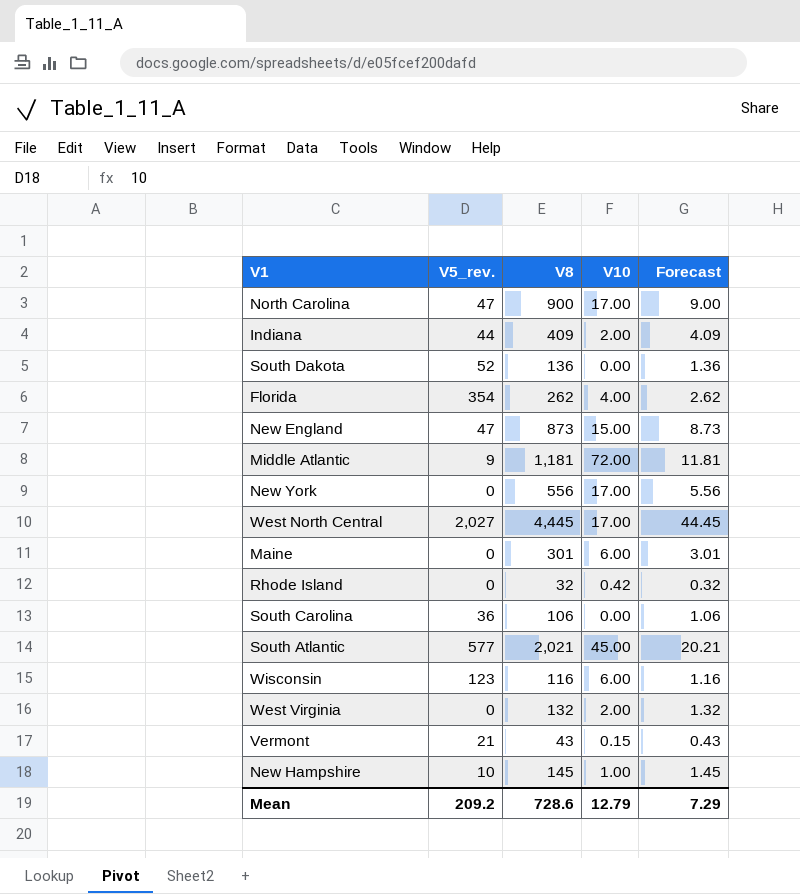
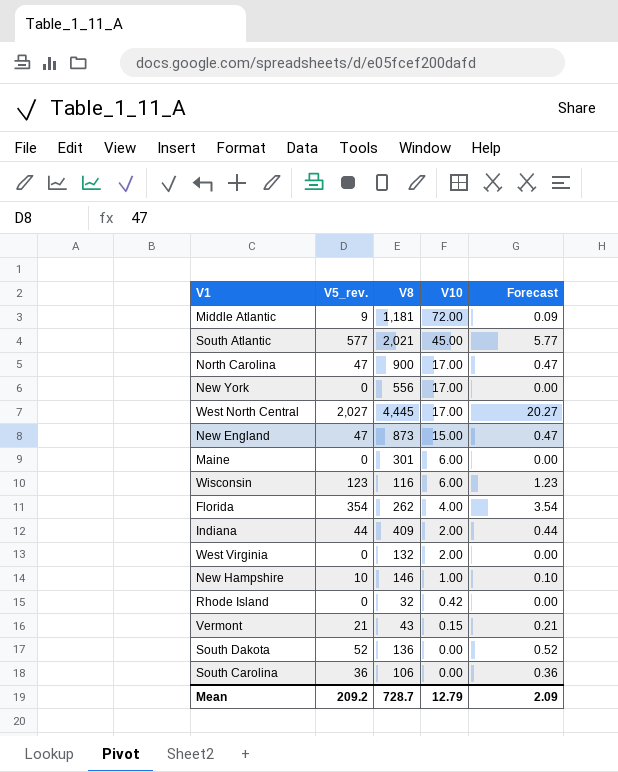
row order: none -> V10 descending
column Forecast | formula: [V8] * 0.01 -> [V5_rev.] * 0.01
New Hampshire | V8: 145 -> 146
Mean | V8: 728.6 -> 728.7
Mean | Forecast: 7.29 -> 2.09

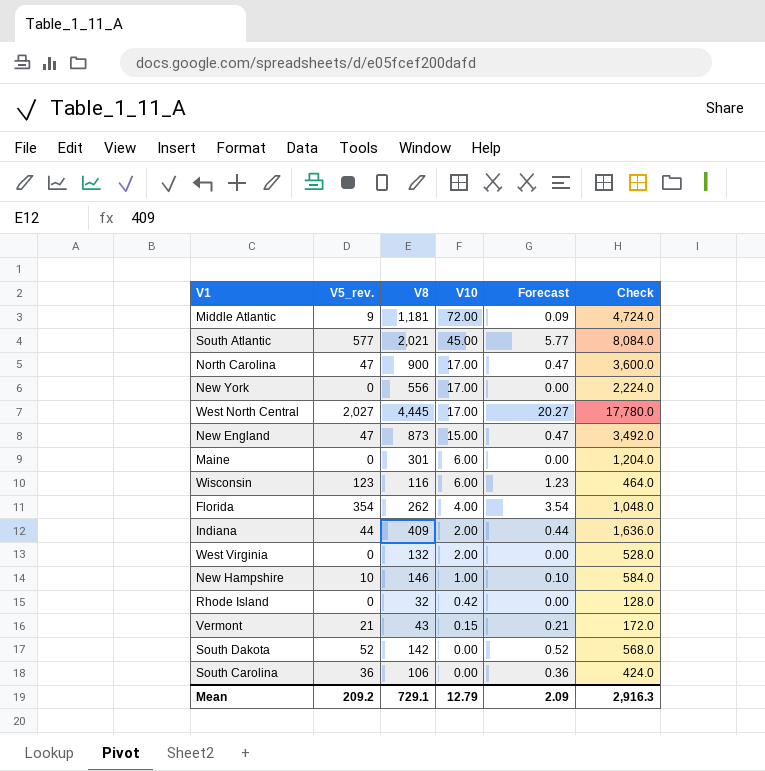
column Check | formula: none -> [V8] * 4
South Dakota | V8: 136 -> 142
Mean | V8: 728.7 -> 729.1

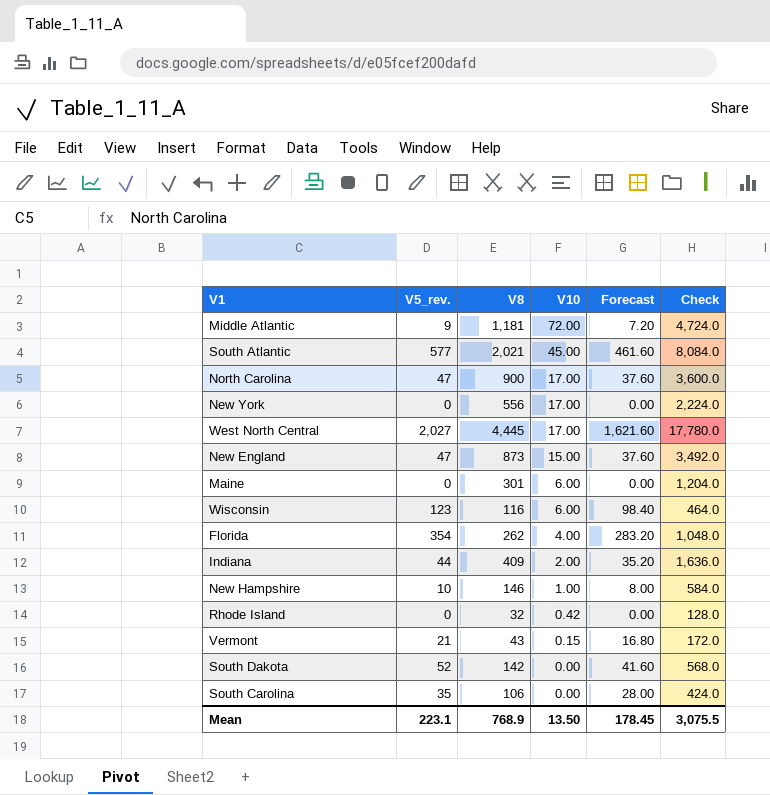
column Forecast | formula: [V5_rev.] * 0.01 -> [V5_rev.] * 0.8
row West Virginia: 0 | 132 | 2.00 | 0.00 | 528.0 -> none
South Carolina | V5_rev.: 36 -> 35
Mean | V5_rev.: 209.2 -> 223.1
Mean | V8: 729.1 -> 768.9
Mean | V10: 12.79 -> 13.50
Mean | Forecast: 2.09 -> 178.45
Mean | Check: 2,916.3 -> 3,075.5

